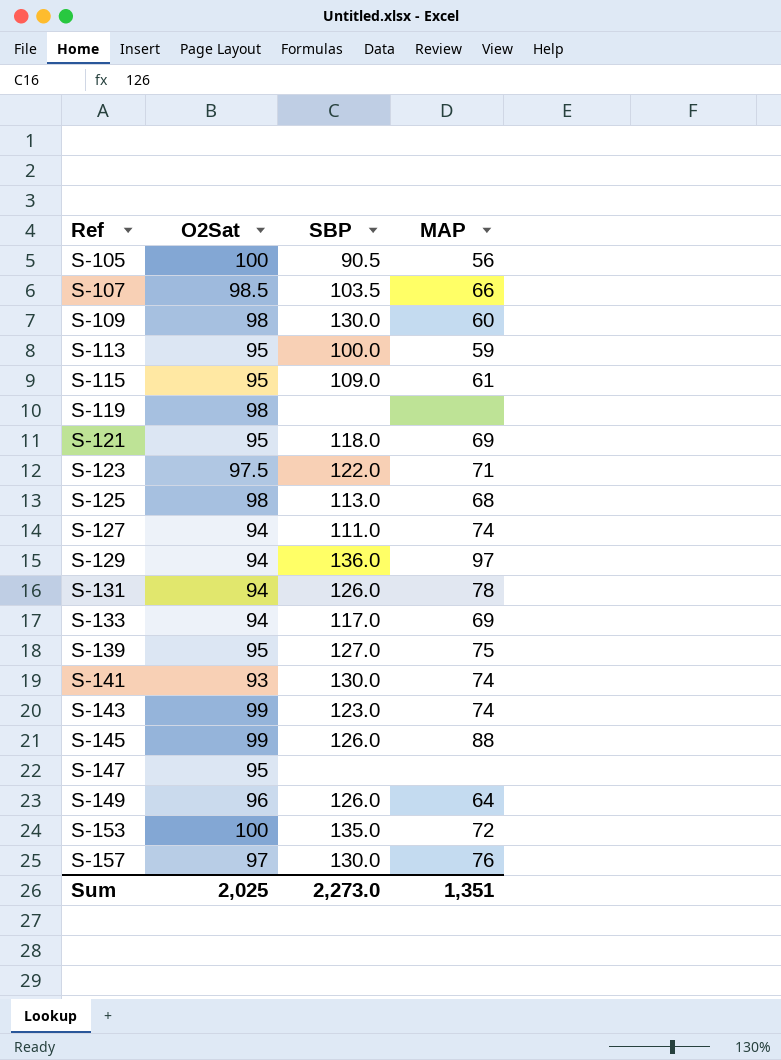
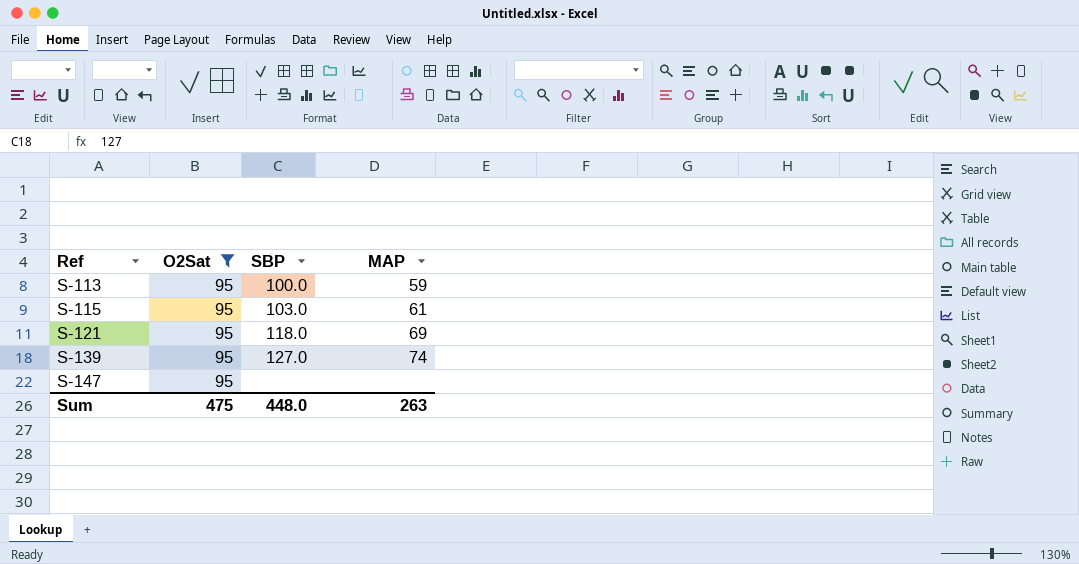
filter: none -> O2Sat = 95
S-115 | SBP: 109.0 -> 103.0
S-139 | MAP: 75 -> 74
Sum | O2Sat: 2,025 -> 475
Sum | SBP: 2,273.0 -> 448.0
Sum | MAP: 1,351 -> 263

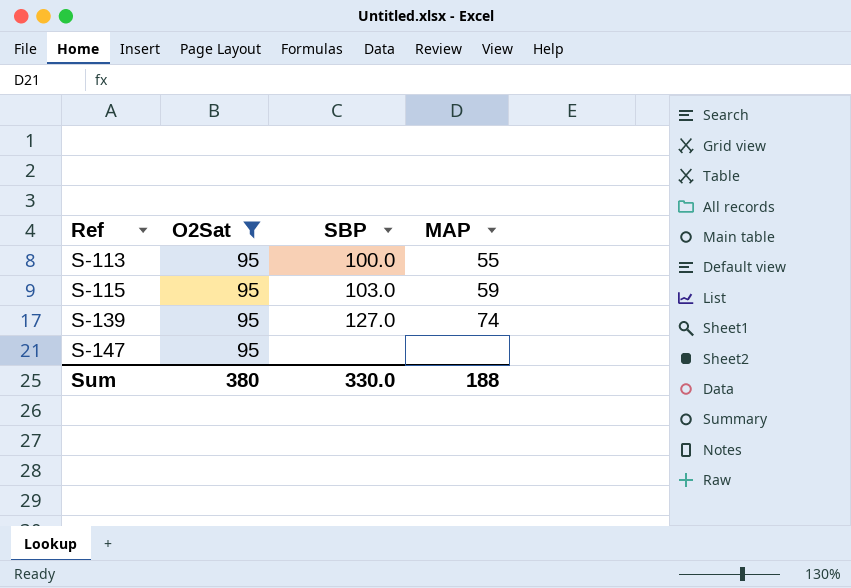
row S-121: 95 | 118.0 | 69 -> none
S-113 | MAP: 59 -> 55
S-115 | MAP: 61 -> 59
Sum | O2Sat: 475 -> 380
Sum | SBP: 448.0 -> 330.0
Sum | MAP: 263 -> 188

